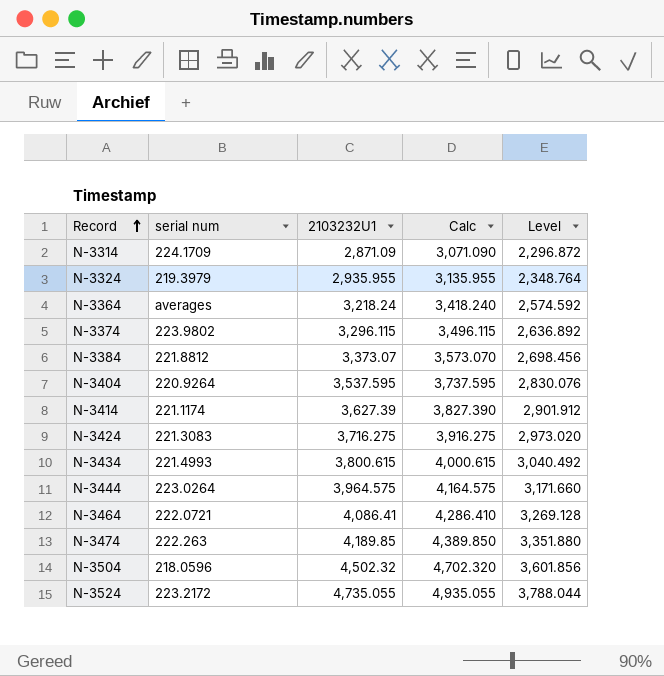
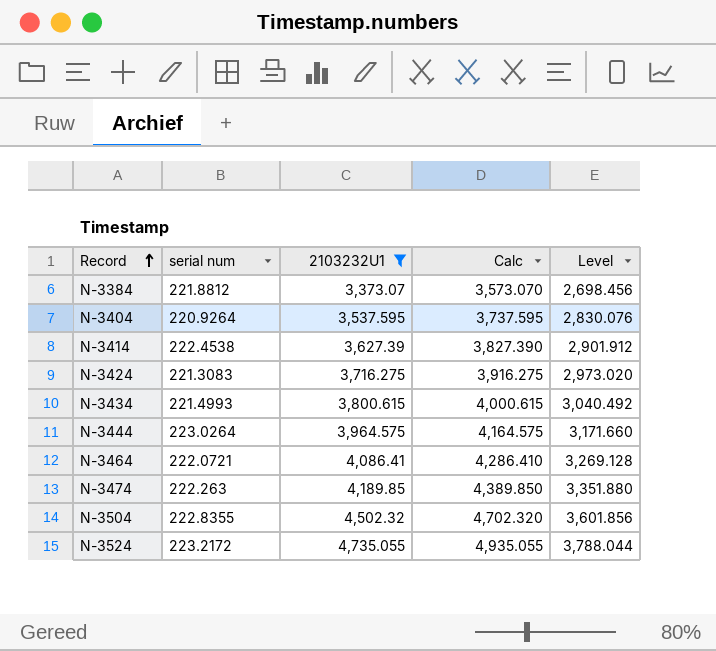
filter: none -> 2103232U1 >= 3,373.07
N-3414 | serial num: 221.1174 -> 222.4538
N-3504 | serial num: 218.0596 -> 222.8355

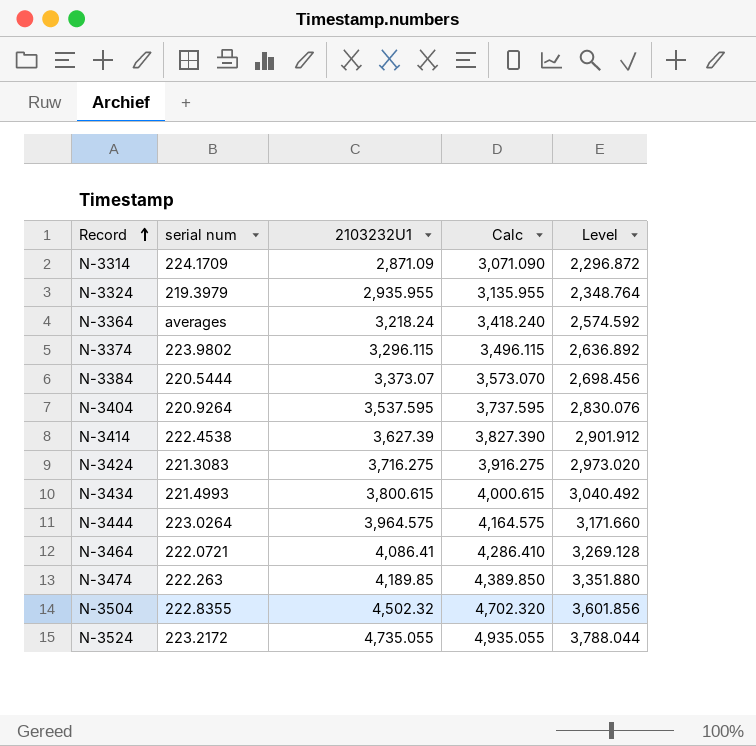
filter: 2103232U1 >= 3,373.07 -> none
N-3384 | serial num: 221.8812 -> 220.5444

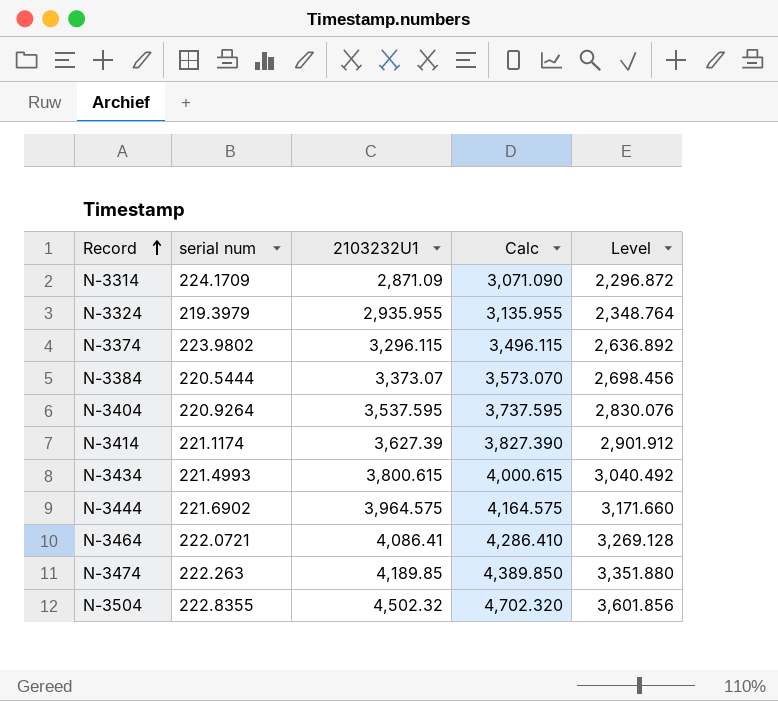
row N-3364: averages | 3,218.24 | 3,418.240 | 2,574.592 -> none
row N-3424: 221.3083 | 3,716.275 | 3,916.275 | 2,973.020 -> none
row N-3524: 223.2172 | 4,735.055 | 4,935.055 | 3,788.044 -> none
N-3414 | serial num: 222.4538 -> 221.1174
N-3444 | serial num: 223.0264 -> 221.6902

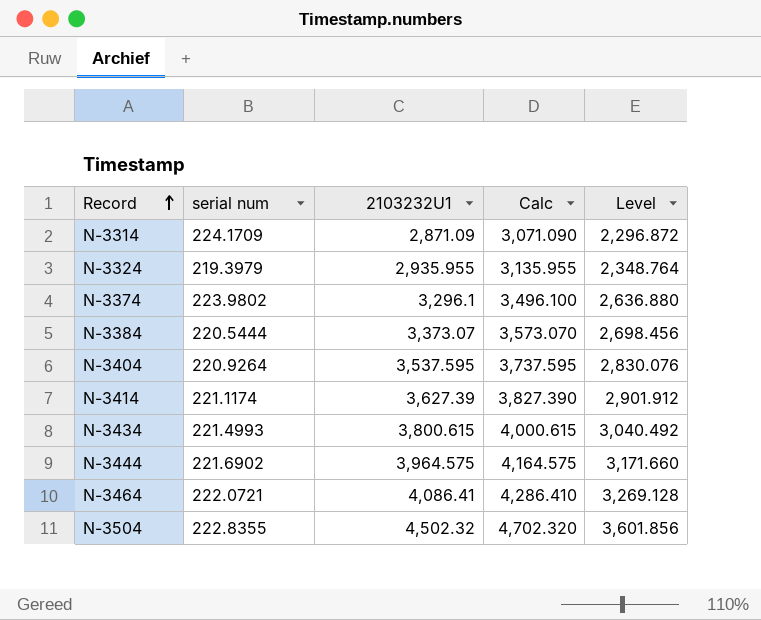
row N-3474: 222.263 | 4,189.85 | 4,389.850 | 3,351.880 -> none
N-3374 | 2103232U1: 3,296.115 -> 3,296.1
N-3374 | Calc: 3,496.115 -> 3,496.100
N-3374 | Level: 2,636.892 -> 2,636.880

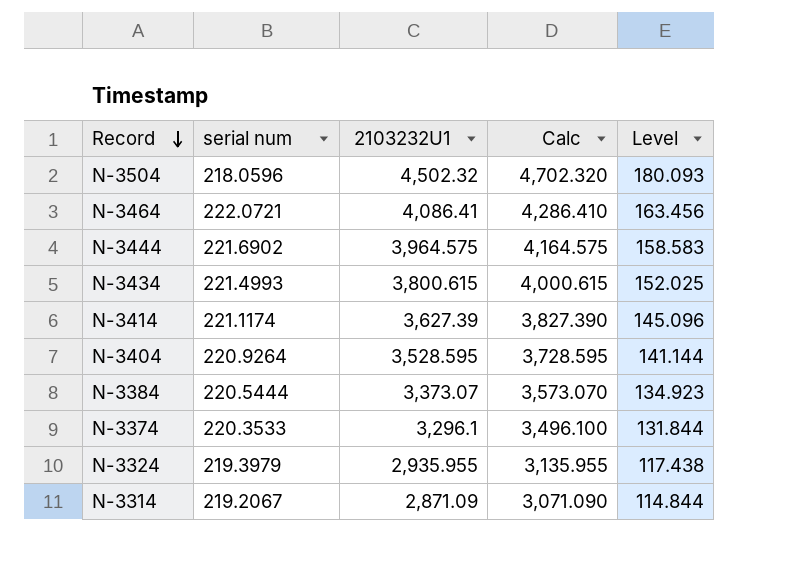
row order: Record ascending -> Record descending
column Level | formula: [2103232U1] * 0.8 -> [2103232U1] * 0.04
N-3504 | serial num: 222.8355 -> 218.0596
N-3404 | 2103232U1: 3,537.595 -> 3,528.595
N-3404 | Calc: 3,737.595 -> 3,728.595
N-3374 | serial num: 223.9802 -> 220.3533
N-3314 | serial num: 224.1709 -> 219.2067

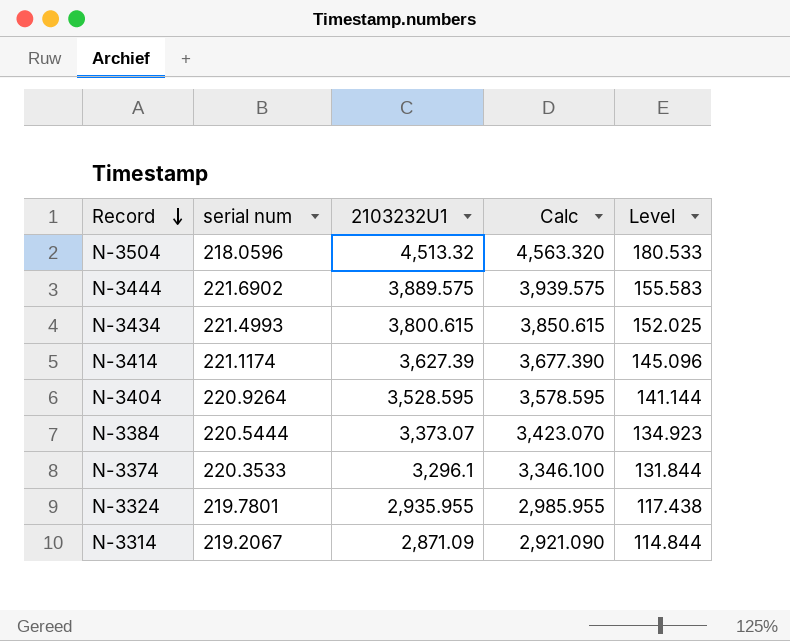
column Calc | formula: [2103232U1] + 200 -> [2103232U1] + 50
row N-3464: 222.0721 | 4,086.41 | 4,286.410 | 163.456 -> none
N-3504 | 2103232U1: 4,502.32 -> 4,513.32
N-3504 | Level: 180.093 -> 180.533
N-3444 | 2103232U1: 3,964.575 -> 3,889.575
N-3444 | Level: 158.583 -> 155.583
N-3324 | serial num: 219.3979 -> 219.7801

